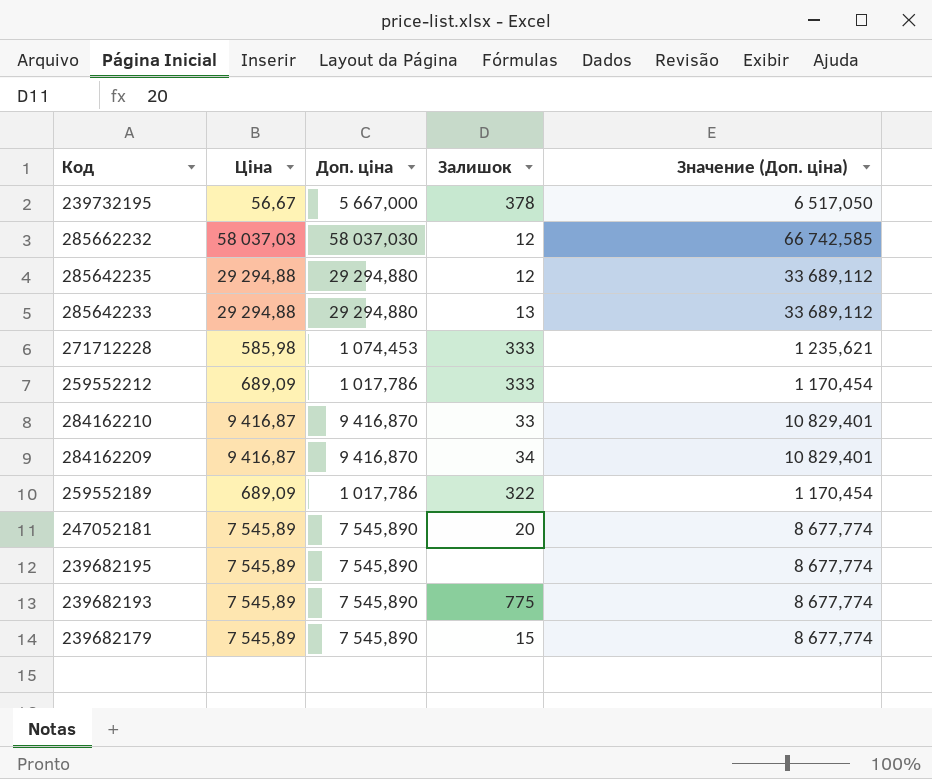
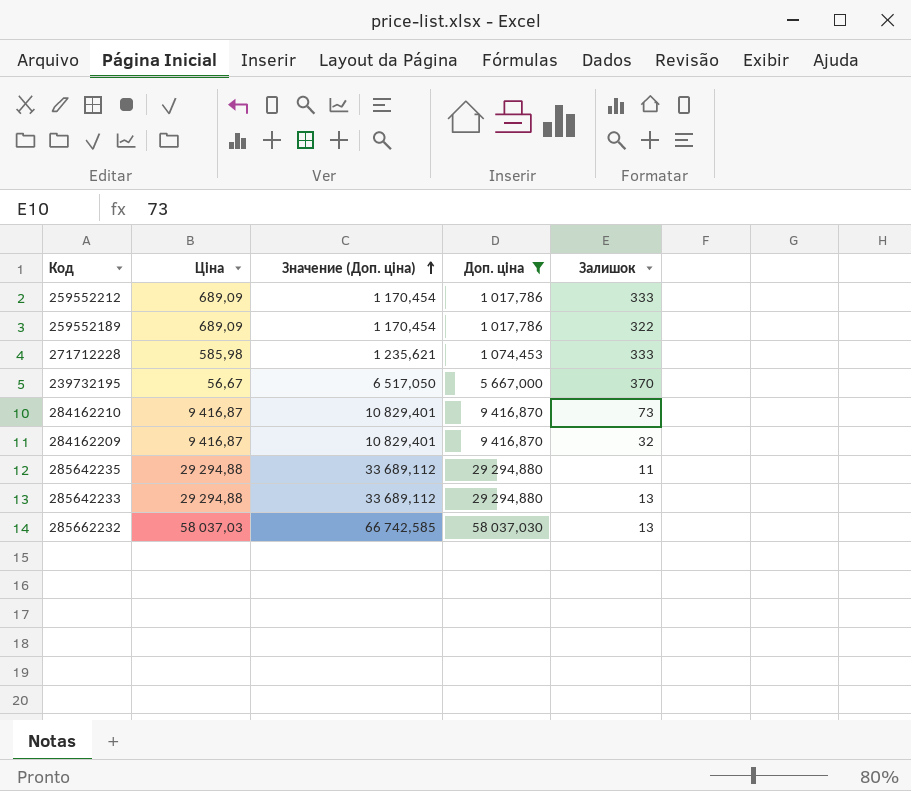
filter: none -> Доп. ціна != 7 545,890
row order: none -> Значение (Доп. ціна) ascending
column Значение (Доп. ціна) | position: 5 -> 3
239732195 | Залишок: 378 -> 370
284162210 | Залишок: 33 -> 73
284162209 | Залишок: 34 -> 32
285642235 | Залишок: 12 -> 11
285662232 | Залишок: 12 -> 13

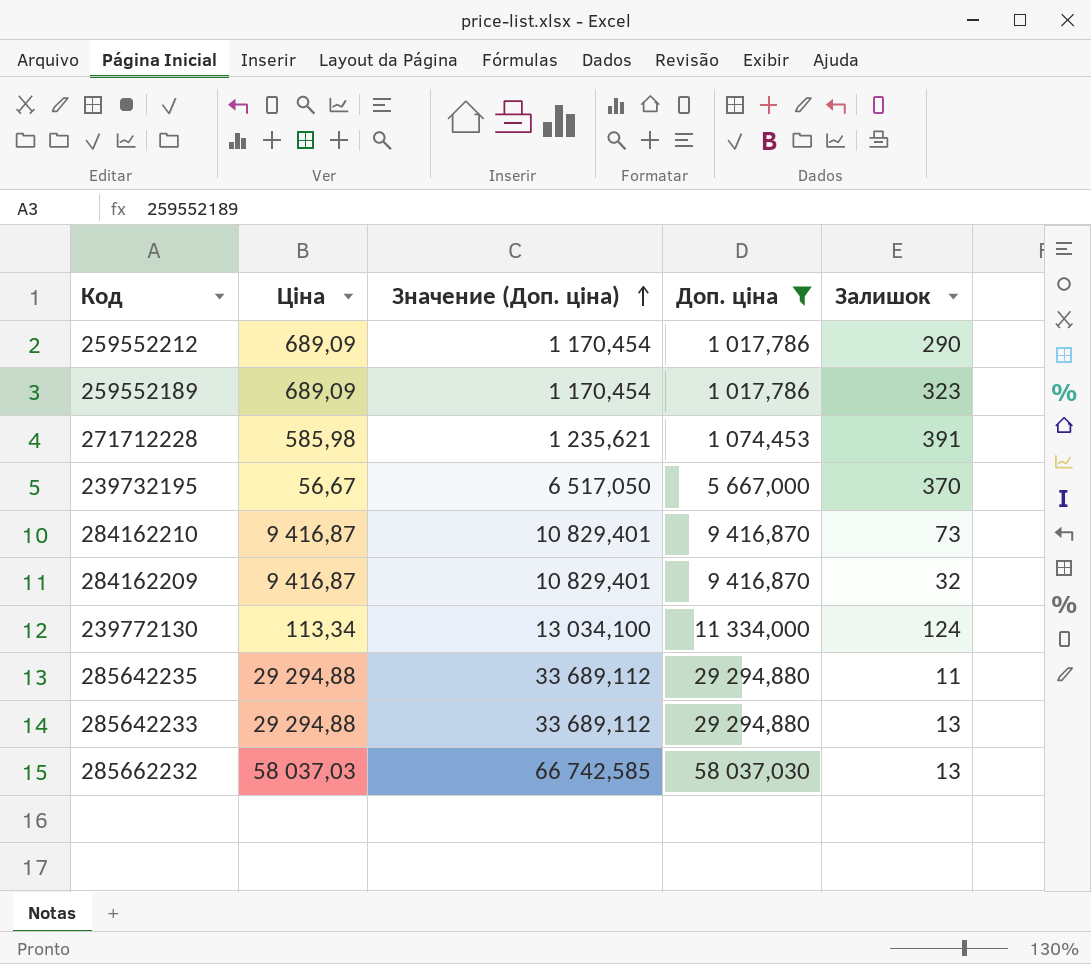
259552212 | Залишок: 333 -> 290
259552189 | Залишок: 322 -> 323
271712228 | Залишок: 333 -> 391
row 239772130: none -> 113,34 | 13 034,100 | 11 334,000 | 124

